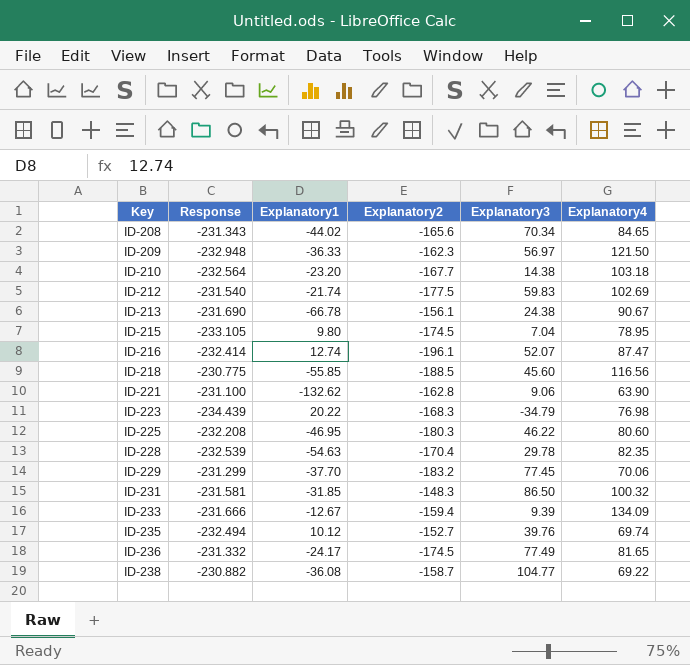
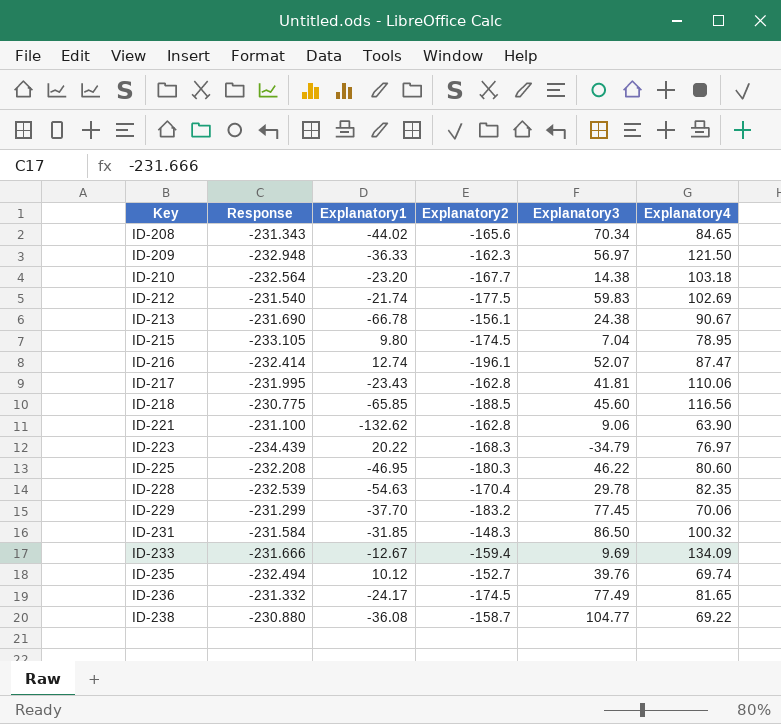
row ID-217: none -> -231.995 | -23.43 | -162.8 | 41.81 | 110.06
ID-218 | Explanatory1: -55.85 -> -65.85
ID-223 | Explanatory4: 76.98 -> 76.97
ID-231 | Response: -231.581 -> -231.584
ID-233 | Explanatory3: 9.39 -> 9.69
ID-238 | Response: -230.882 -> -230.880

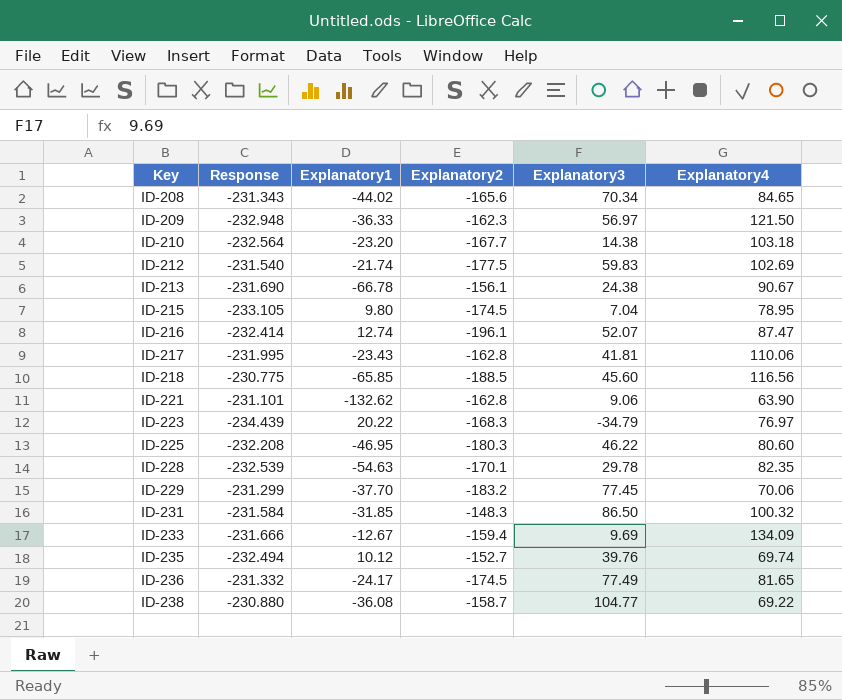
ID-221 | Response: -231.100 -> -231.101
ID-228 | Explanatory2: -170.4 -> -170.1

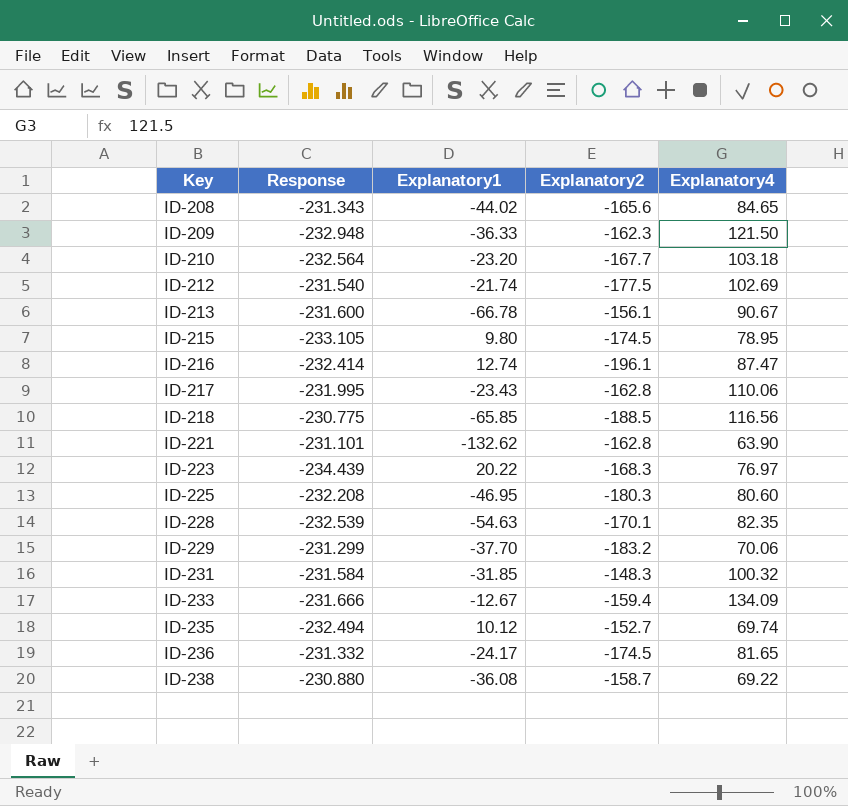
column Explanatory3 | position: 5 -> none
ID-213 | Response: -231.690 -> -231.600

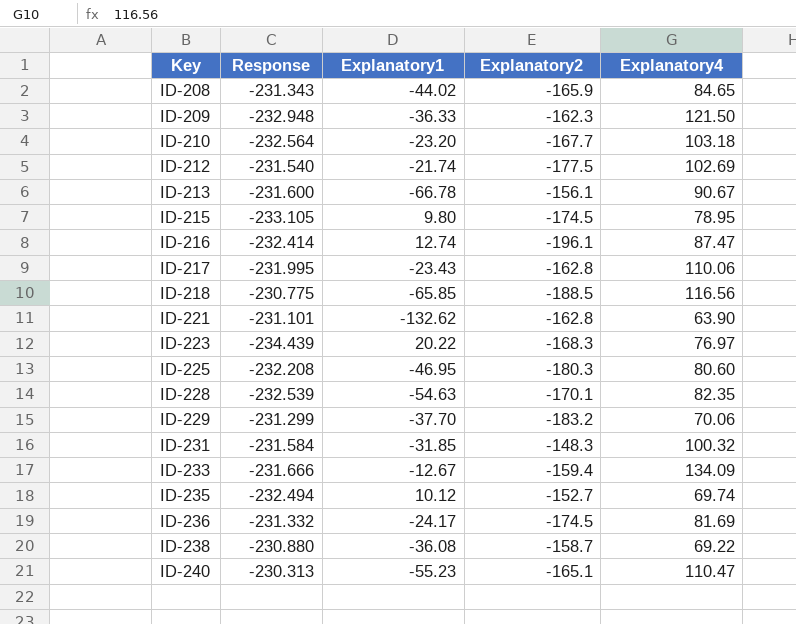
ID-208 | Explanatory2: -165.6 -> -165.9
ID-236 | Explanatory4: 81.65 -> 81.69
row ID-240: none -> -230.313 | -55.23 | -165.1 | 110.47

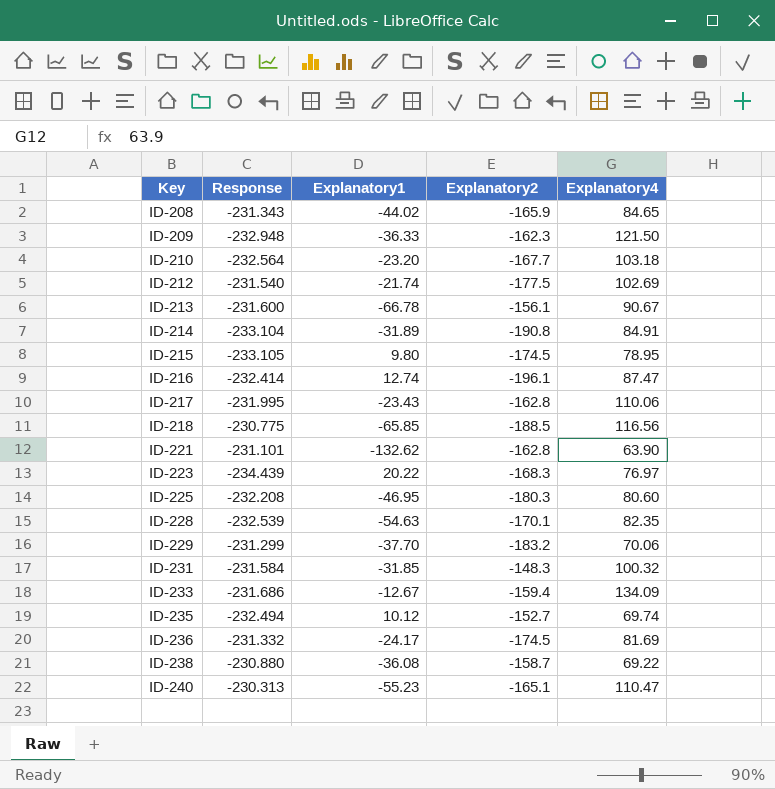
row ID-214: none -> -233.104 | -31.89 | -190.8 | 84.91
ID-233 | Response: -231.666 -> -231.686

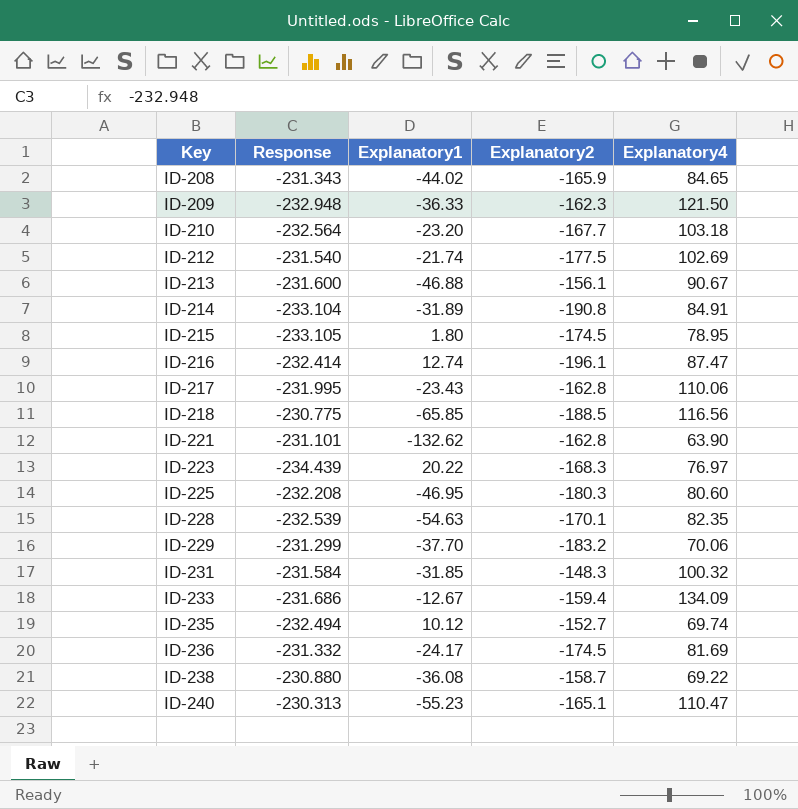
ID-213 | Explanatory1: -66.78 -> -46.88
ID-215 | Explanatory1: 9.80 -> 1.80

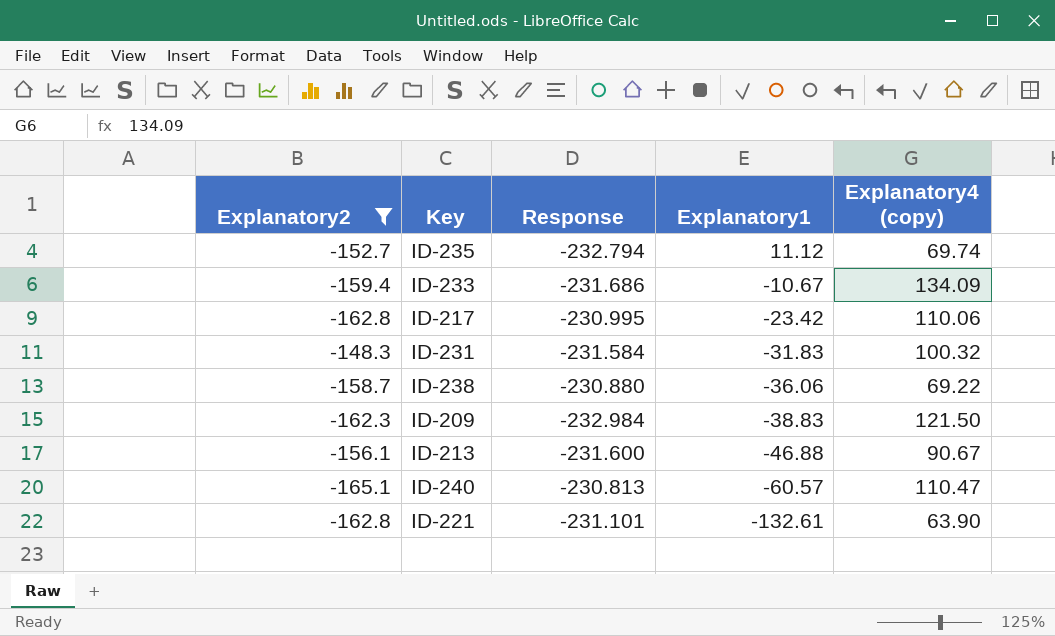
filter: none -> Explanatory2 >= -165.1
row order: Key ascending -> Explanatory1 descending
column Explanatory2 | position: 4 -> 1
column name: Explanatory4 -> Explanatory4 (copy)
ID-235 | Response: -232.494 -> -232.794
ID-235 | Explanatory1: 10.12 -> 11.12
ID-233 | Explanatory1: -12.67 -> -10.67
ID-217 | Response: -231.995 -> -230.995
ID-217 | Explanatory1: -23.43 -> -23.42
ID-231 | Explanatory1: -31.85 -> -31.83
ID-238 | Explanatory1: -36.08 -> -36.06
ID-209 | Response: -232.948 -> -232.984
ID-209 | Explanatory1: -36.33 -> -38.83
ID-240 | Response: -230.313 -> -230.813
ID-240 | Explanatory1: -55.23 -> -60.57
ID-221 | Explanatory1: -132.62 -> -132.61

